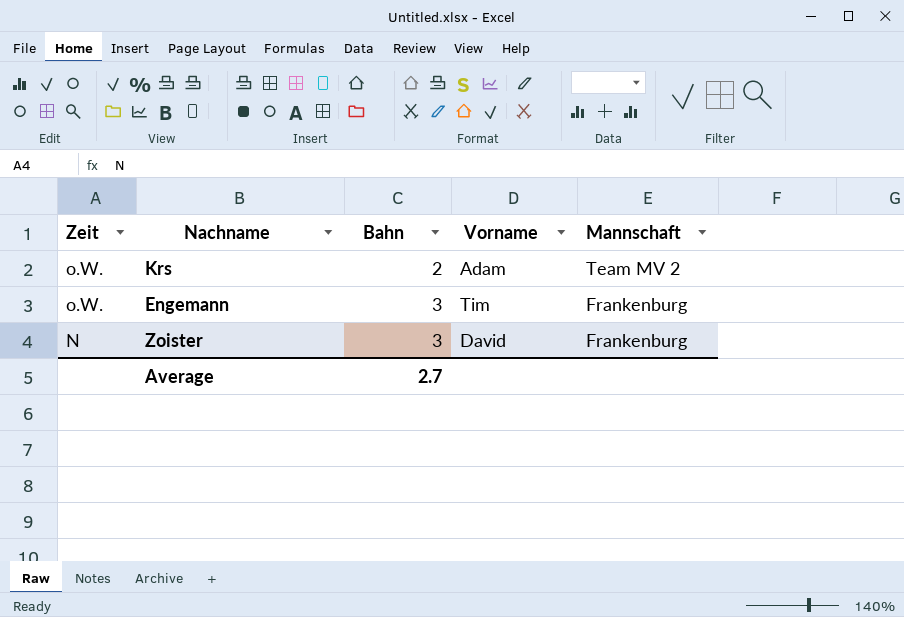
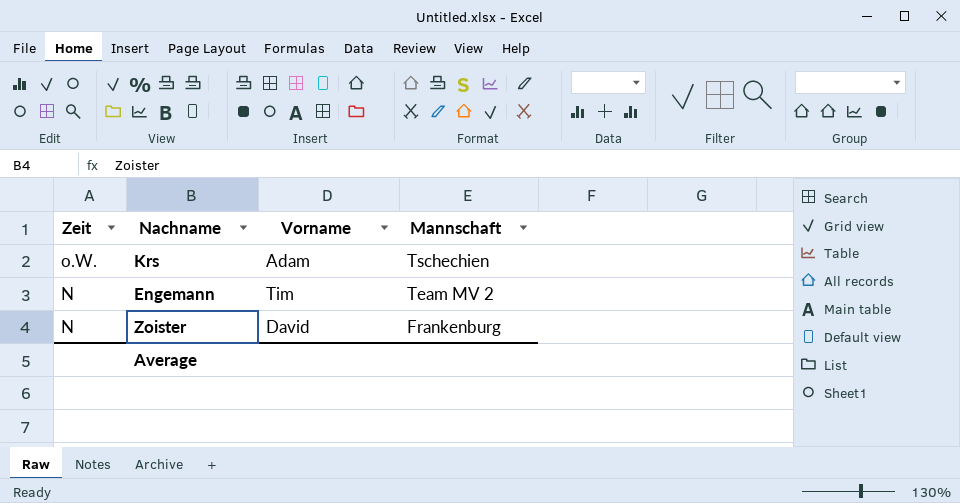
column Bahn | position: 3 -> none
Krs | Mannschaft: Team MV 2 -> Tschechien
Engemann | Zeit: o.W. -> N
Engemann | Mannschaft: Frankenburg -> Team MV 2

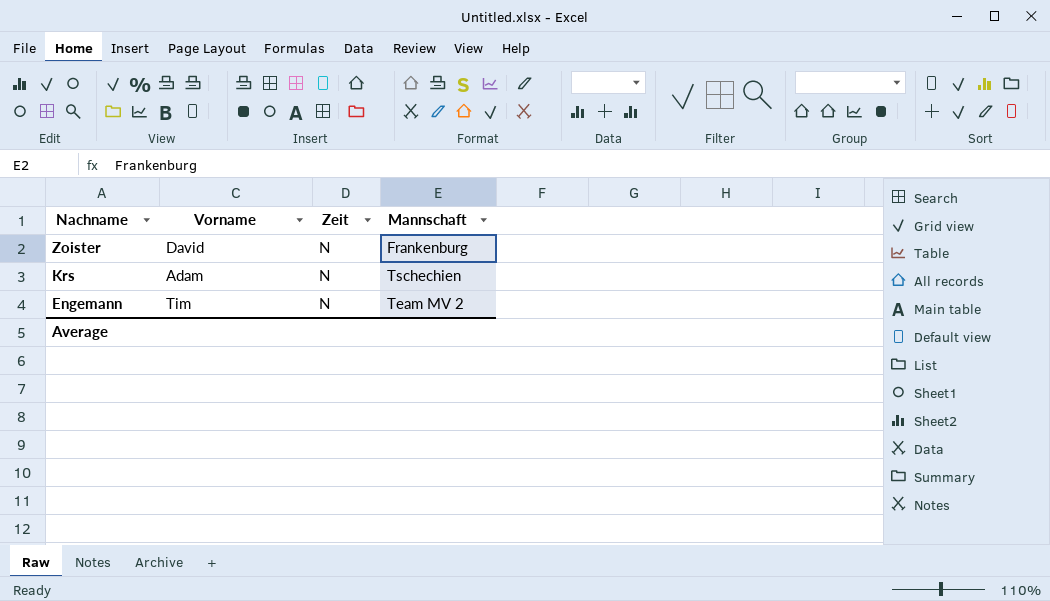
row order: Zeit descending -> Nachname descending
column Zeit | position: 1 -> 3
Krs | Zeit: o.W. -> N

